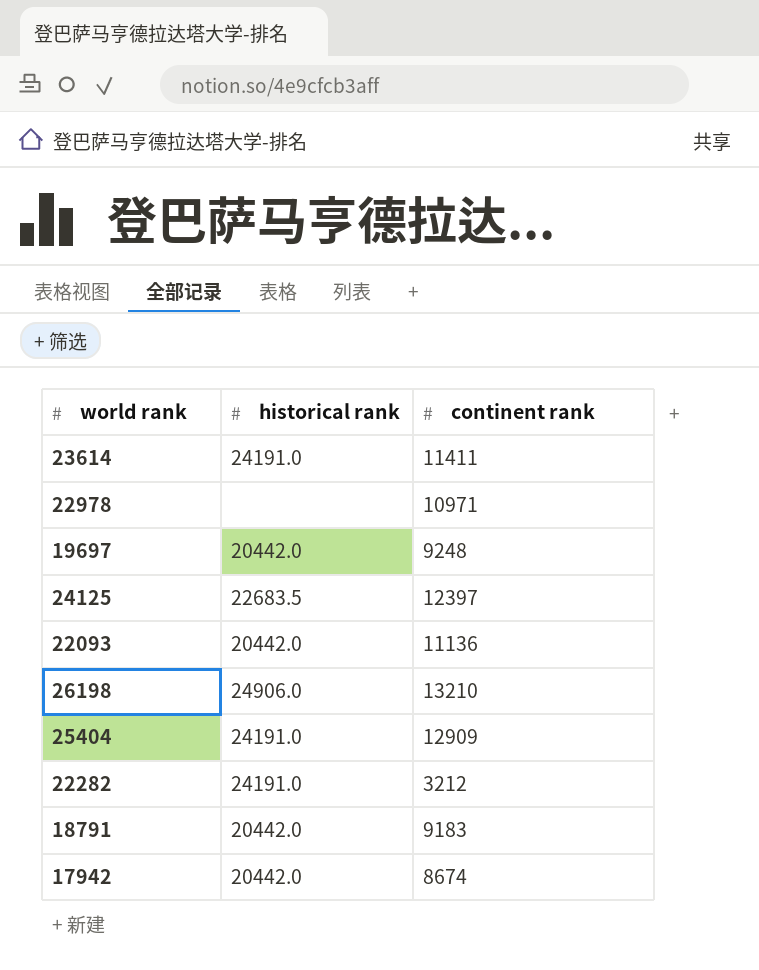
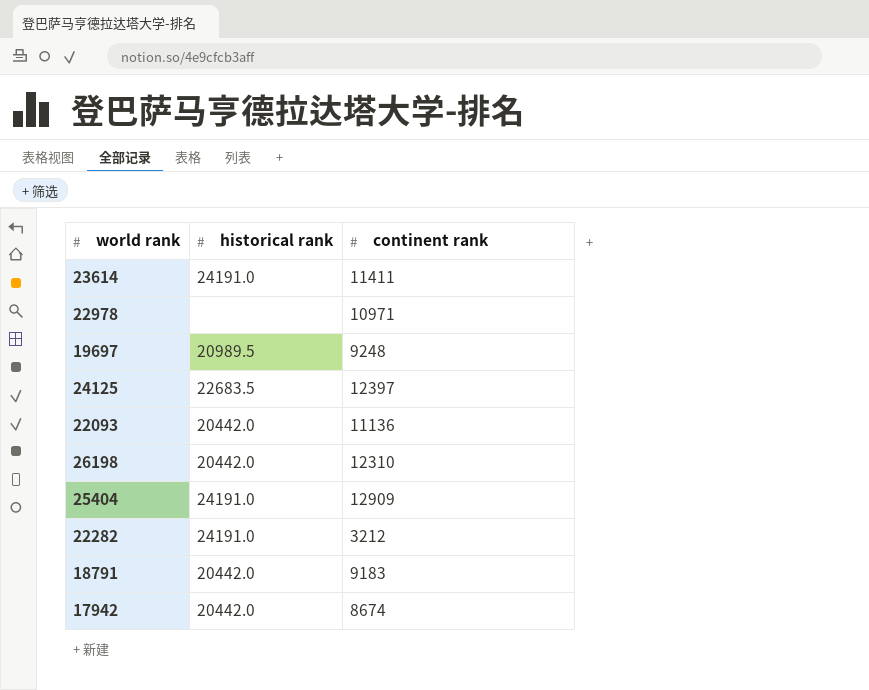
19697 | historical rank: 20442.0 -> 20989.5
26198 | historical rank: 24906.0 -> 20442.0
26198 | continent rank: 13210 -> 12310

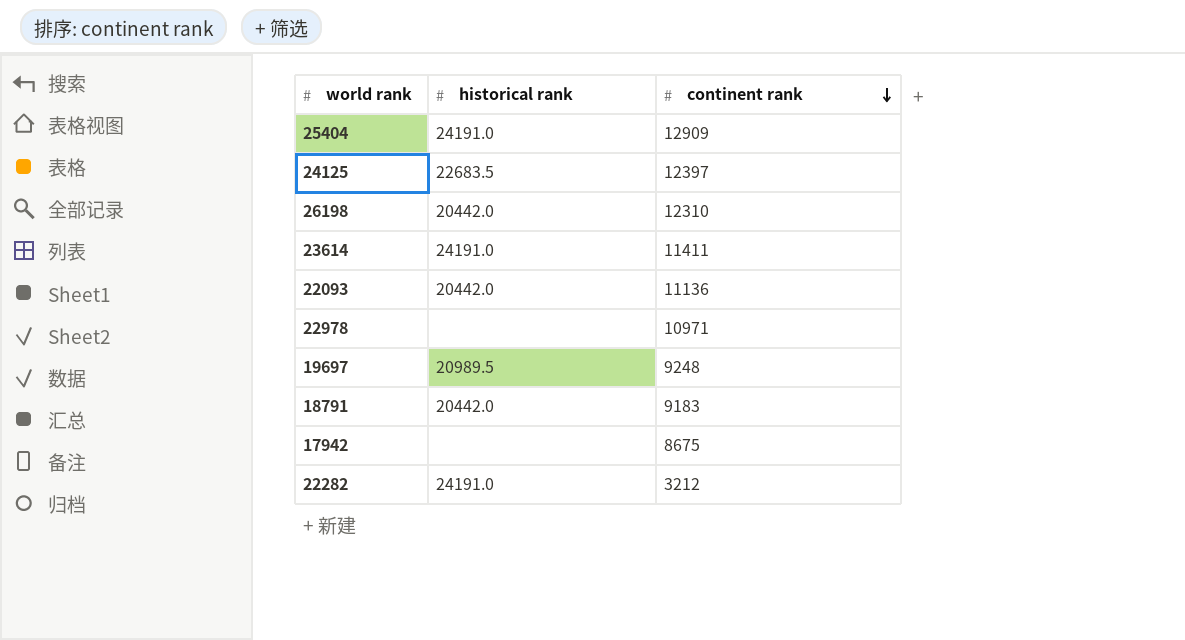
row order: none -> continent rank descending
17942 | historical rank: 20442.0 -> none
17942 | continent rank: 8674 -> 8675

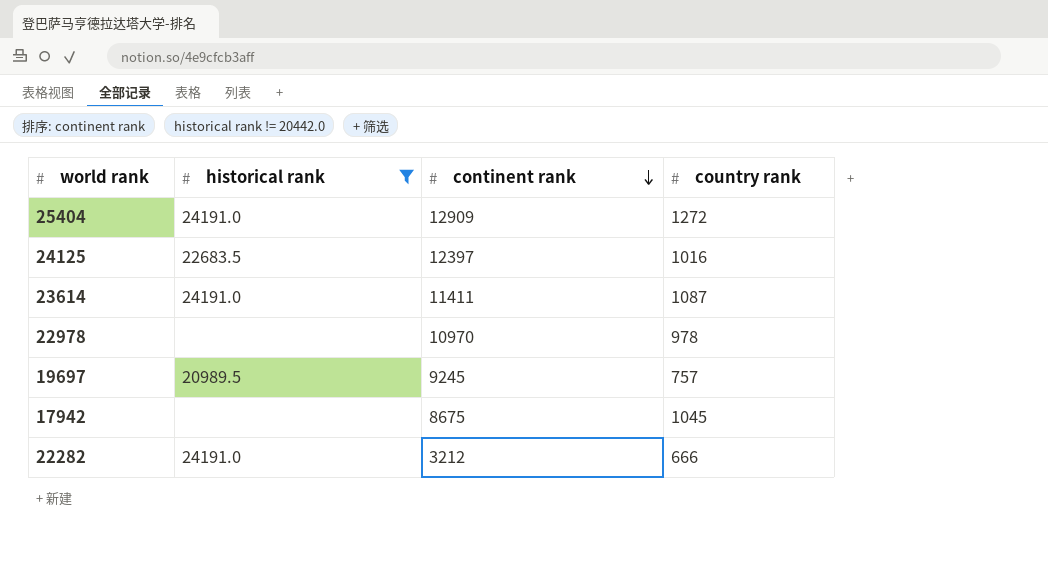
filter: none -> historical rank != 20442.0
column country rank | position: none -> 4
22978 | continent rank: 10971 -> 10970
19697 | continent rank: 9248 -> 9245

